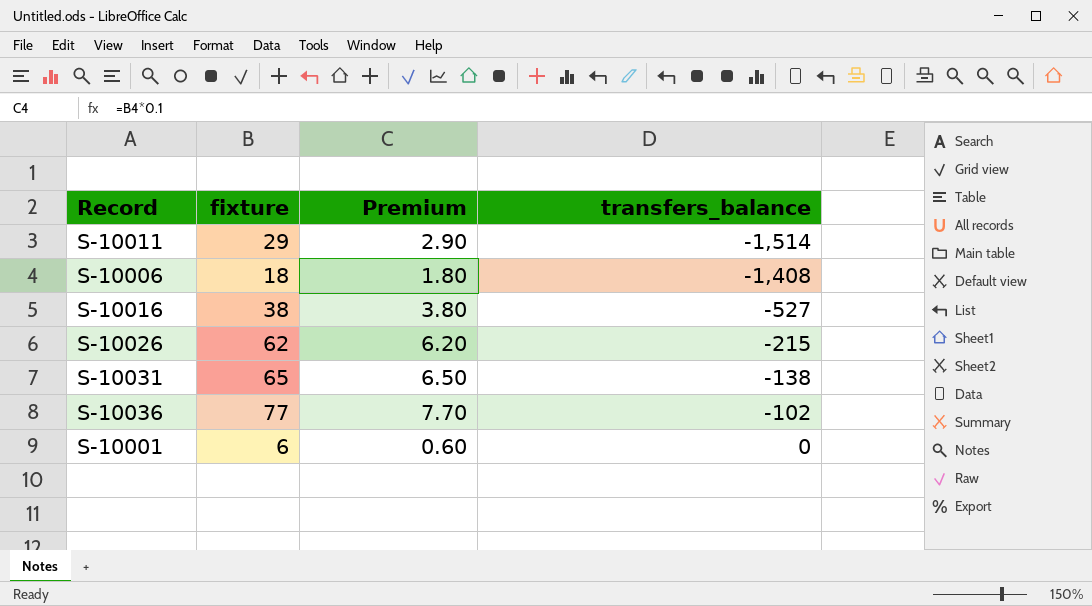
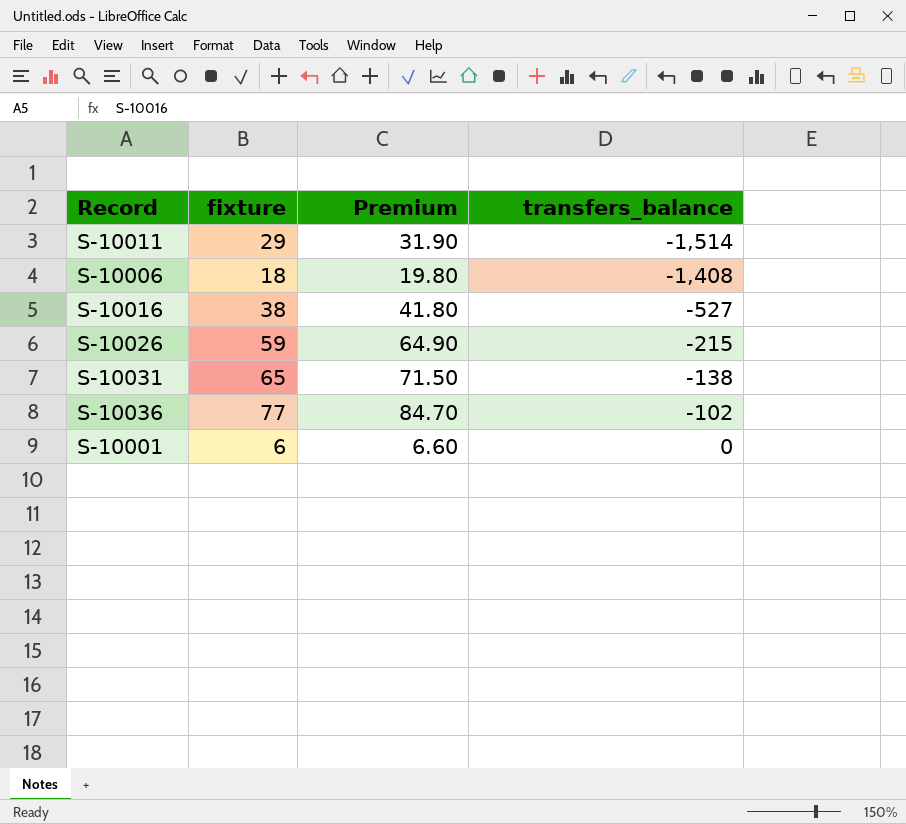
column Premium | formula: [fixture] * 0.1 -> [fixture] * 1.1
S-10026 | fixture: 62 -> 59

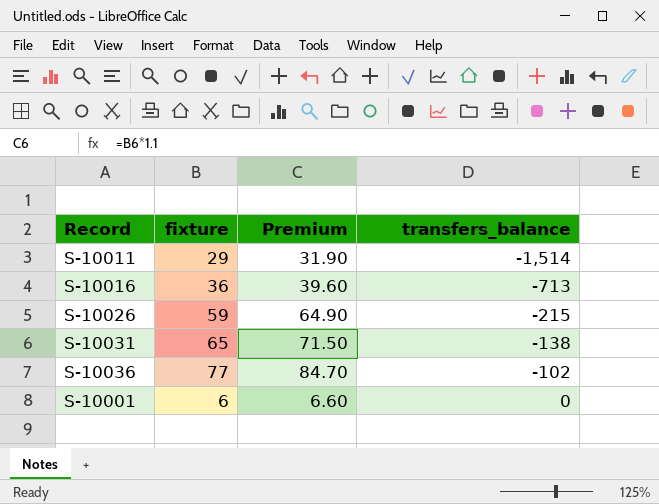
row S-10006: 18 | 19.80 | -1,408 -> none
S-10016 | fixture: 38 -> 36
S-10016 | Premium: 41.80 -> 39.60
S-10016 | transfers_balance: -527 -> -713

